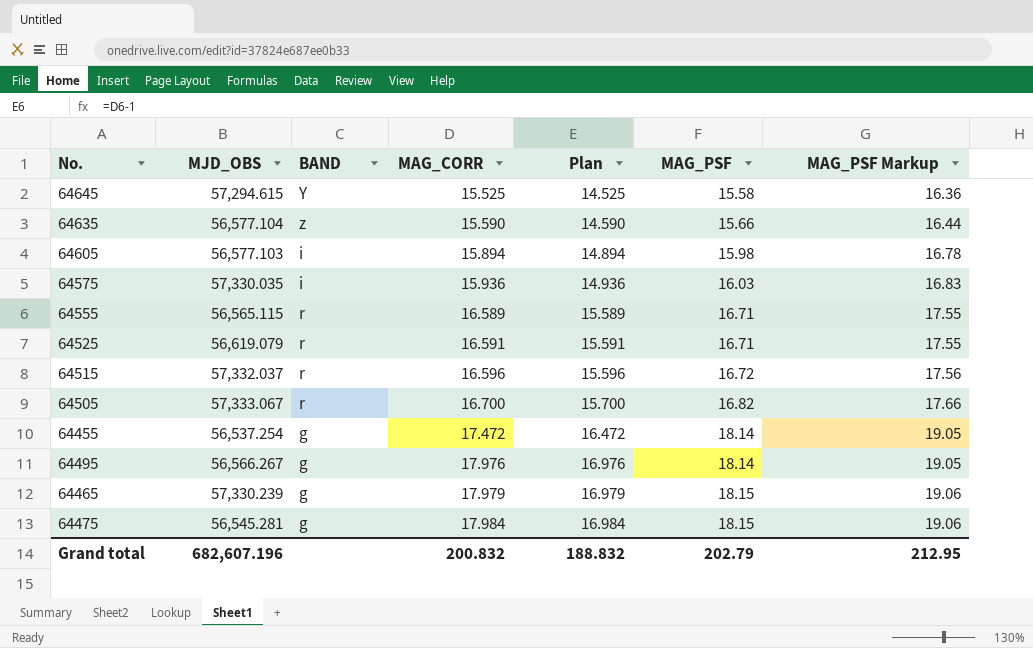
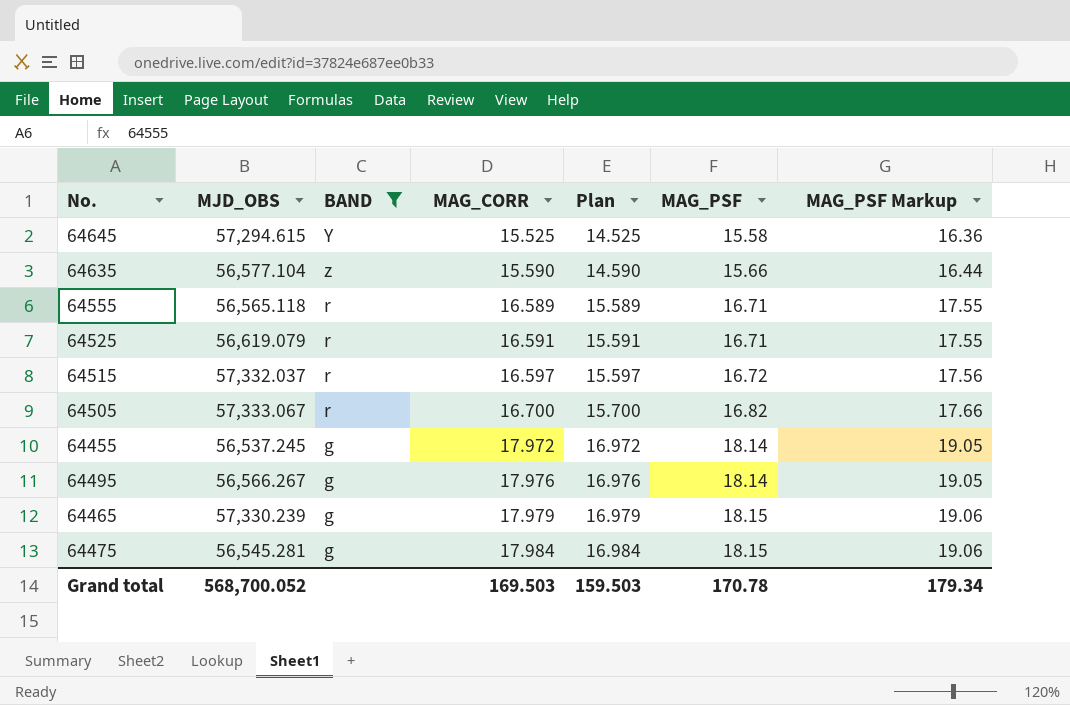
filter: none -> BAND != i
64555 | MJD_OBS: 56,565.115 -> 56,565.118
64515 | MAG_CORR: 16.596 -> 16.597
64515 | Plan: 15.596 -> 15.597
64455 | MJD_OBS: 56,537.254 -> 56,537.245
64455 | MAG_CORR: 17.472 -> 17.972
64455 | Plan: 16.472 -> 16.972
Grand total | MJD_OBS: 682,607.196 -> 568,700.052
Grand total | MAG_CORR: 200.832 -> 169.503
Grand total | Plan: 188.832 -> 159.503
Grand total | MAG_PSF: 202.79 -> 170.78
Grand total | MAG_PSF Markup: 212.95 -> 179.34

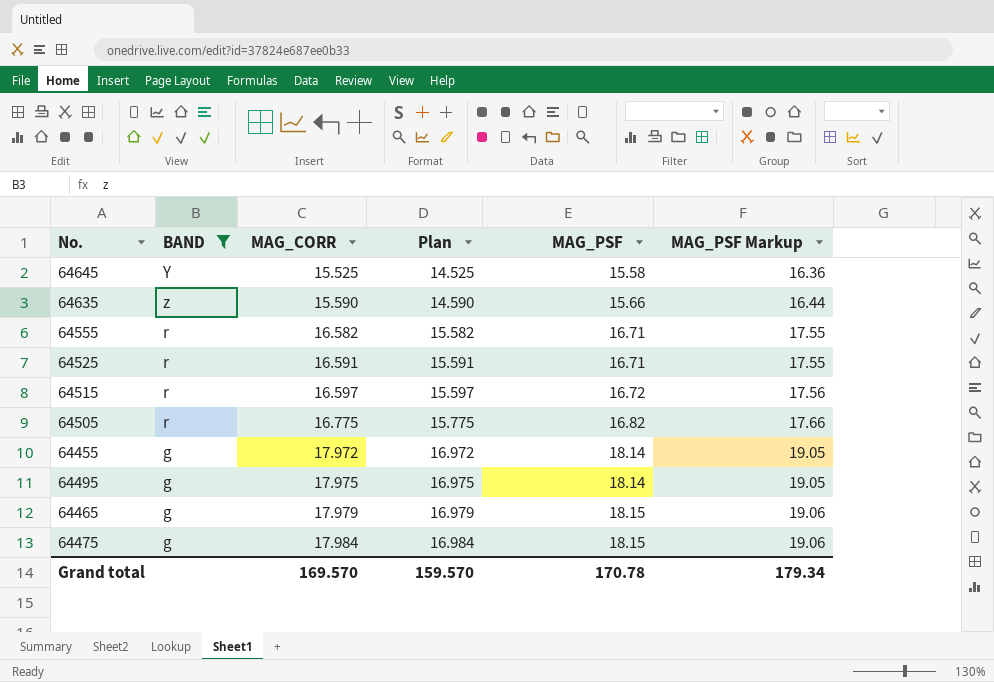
column MJD_OBS | position: 2 -> none
64555 | MAG_CORR: 16.589 -> 16.582
64555 | Plan: 15.589 -> 15.582
64505 | MAG_CORR: 16.700 -> 16.775
64505 | Plan: 15.700 -> 15.775
64495 | MAG_CORR: 17.976 -> 17.975
64495 | Plan: 16.976 -> 16.975
Grand total | MAG_CORR: 169.503 -> 169.570
Grand total | Plan: 159.503 -> 159.570

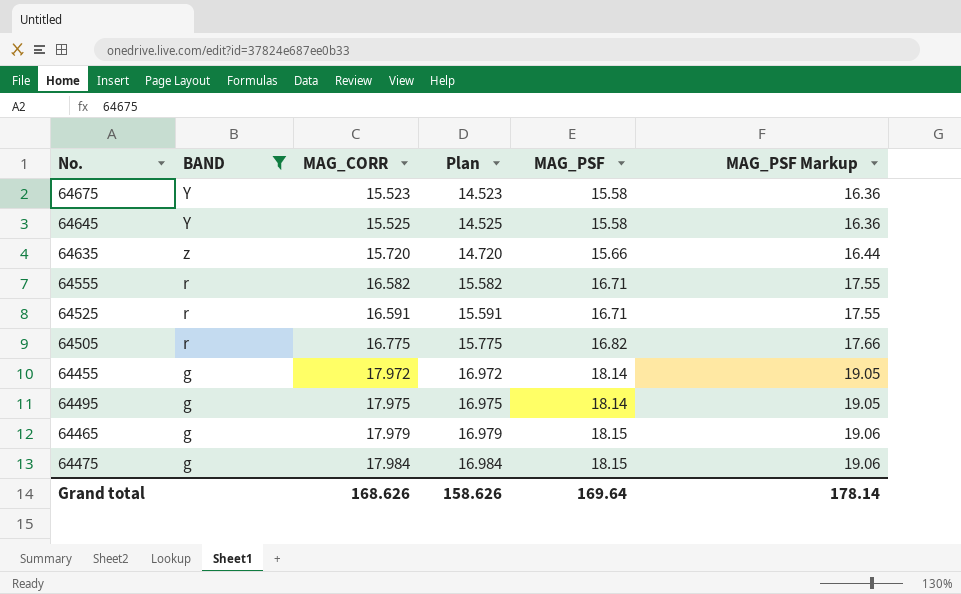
row 64515: r | 16.597 | 15.597 | 16.72 | 17.56 -> none
row 64675: none -> Y | 15.523 | 14.523 | 15.58 | 16.36
64635 | MAG_CORR: 15.590 -> 15.720
64635 | Plan: 14.590 -> 14.720
Grand total | MAG_CORR: 169.570 -> 168.626
Grand total | Plan: 159.570 -> 158.626
Grand total | MAG_PSF: 170.78 -> 169.64
Grand total | MAG_PSF Markup: 179.34 -> 178.14

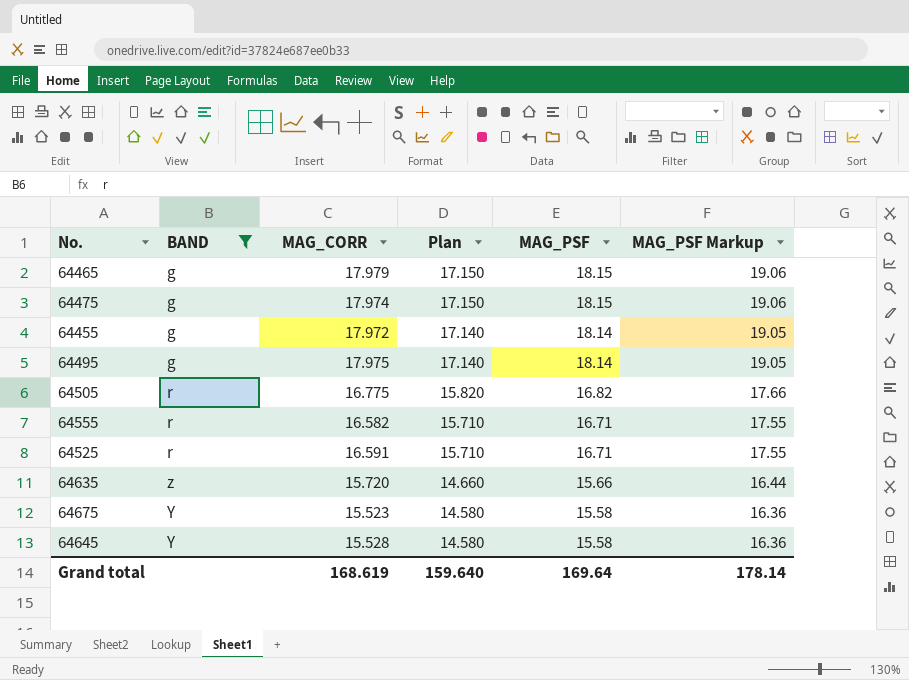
row order: MAG_CORR ascending -> Plan descending
column Plan | formula: [MAG_CORR] - 1 -> [MAG_PSF] - 1
64475 | MAG_CORR: 17.984 -> 17.974
64645 | MAG_CORR: 15.525 -> 15.528
Grand total | MAG_CORR: 168.626 -> 168.619
Grand total | Plan: 158.626 -> 159.640

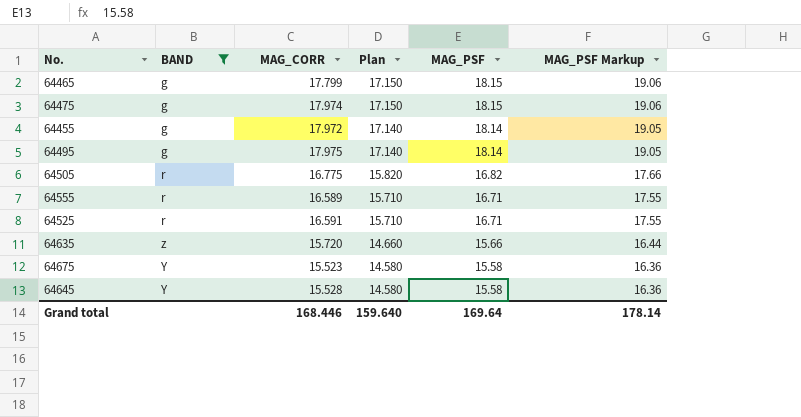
64465 | MAG_CORR: 17.979 -> 17.799
64555 | MAG_CORR: 16.582 -> 16.589
Grand total | MAG_CORR: 168.619 -> 168.446

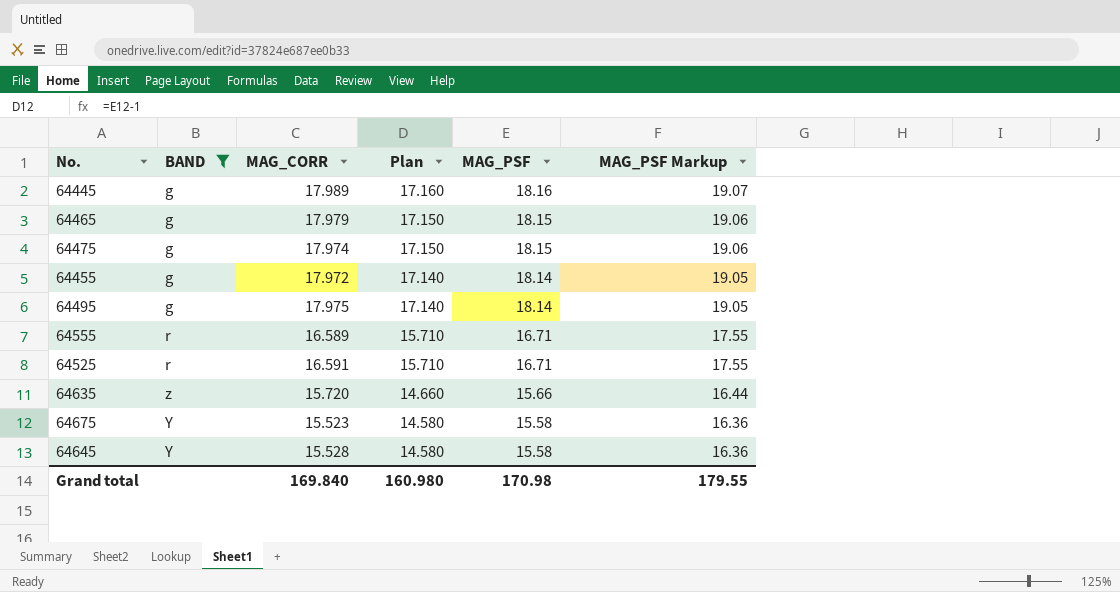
row 64505: r | 16.775 | 15.820 | 16.82 | 17.66 -> none
row 64445: none -> g | 17.989 | 17.160 | 18.16 | 19.07
64465 | MAG_CORR: 17.799 -> 17.979
Grand total | MAG_CORR: 168.446 -> 169.840
Grand total | Plan: 159.640 -> 160.980
Grand total | MAG_PSF: 169.64 -> 170.98
Grand total | MAG_PSF Markup: 178.14 -> 179.55

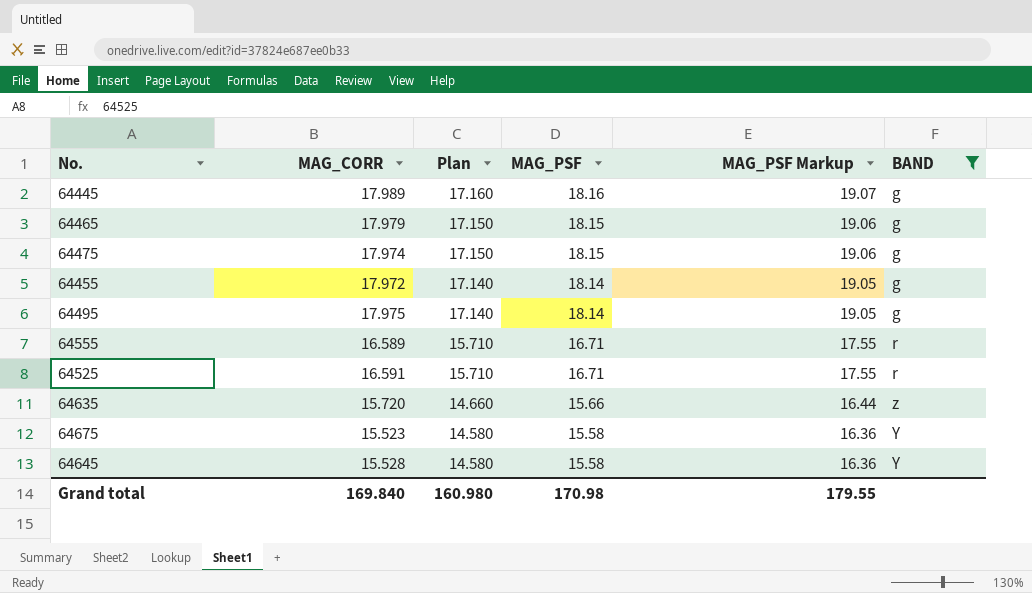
column BAND | position: 2 -> 6

